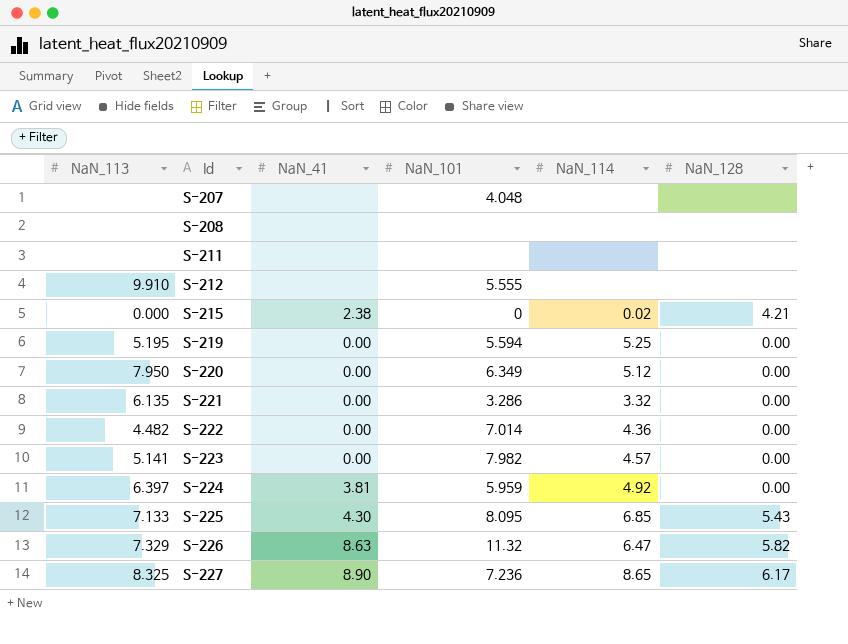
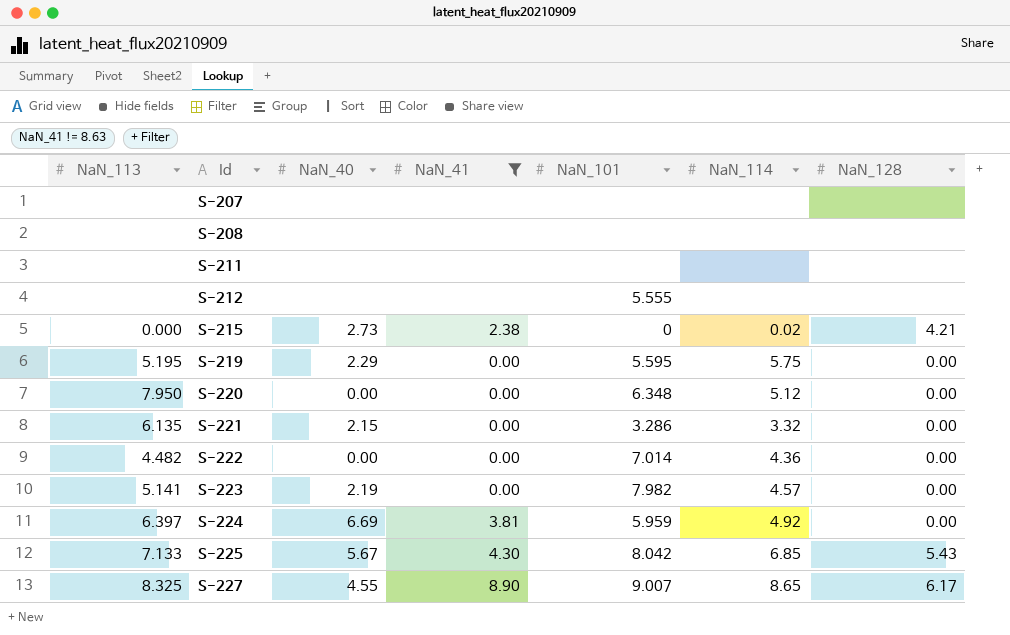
filter: none -> NaN_41 != 8.63
column NaN_40 | position: none -> 3
S-207 | NaN_101: 4.048 -> none
S-212 | NaN_113: 9.910 -> none
S-219 | NaN_101: 5.594 -> 5.595
S-219 | NaN_114: 5.25 -> 5.75
S-220 | NaN_101: 6.349 -> 6.348
S-225 | NaN_101: 8.095 -> 8.042
S-227 | NaN_101: 7.236 -> 9.007

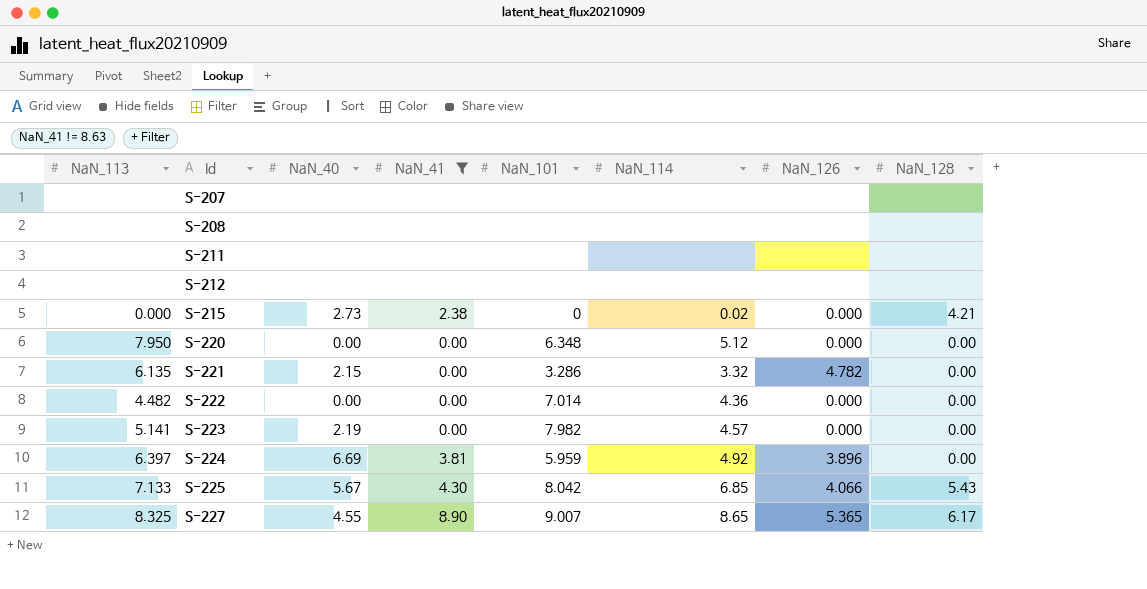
column NaN_126 | position: none -> 7
row S-219: 5.195 | 2.29 | 0.00 | 5.595 | 5.75 | 0.00 -> none
S-212 | NaN_101: 5.555 -> none

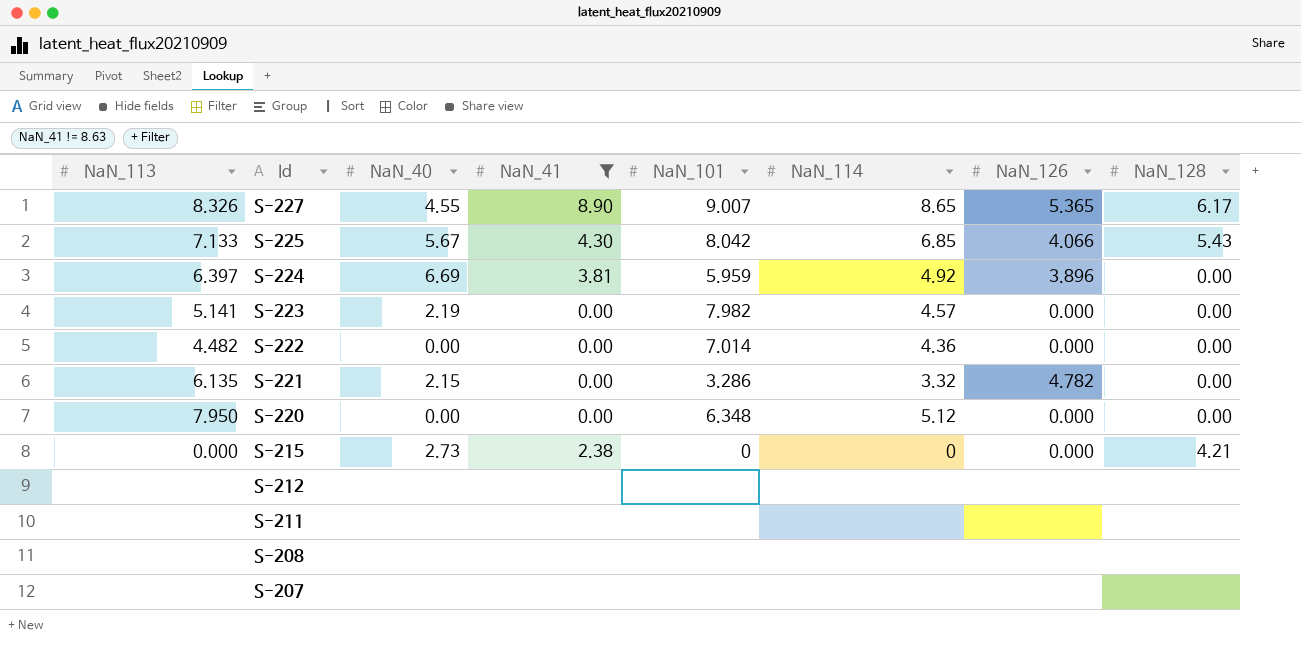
row order: Id ascending -> Id descending
S-227 | NaN_113: 8.325 -> 8.326
S-215 | NaN_114: 0.02 -> 0

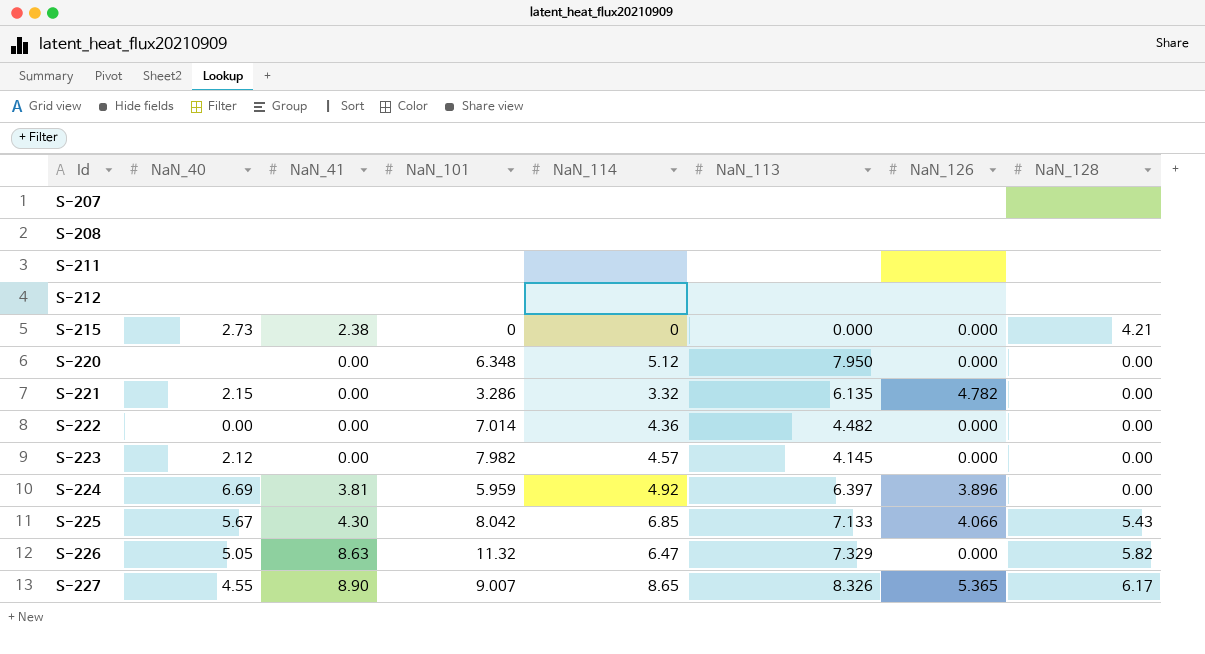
filter: NaN_41 != 8.63 -> none
row order: Id descending -> Id ascending
column NaN_113 | position: 1 -> 6
S-220 | NaN_40: 0.00 -> none
S-223 | NaN_40: 2.19 -> 2.12
S-223 | NaN_113: 5.141 -> 4.145

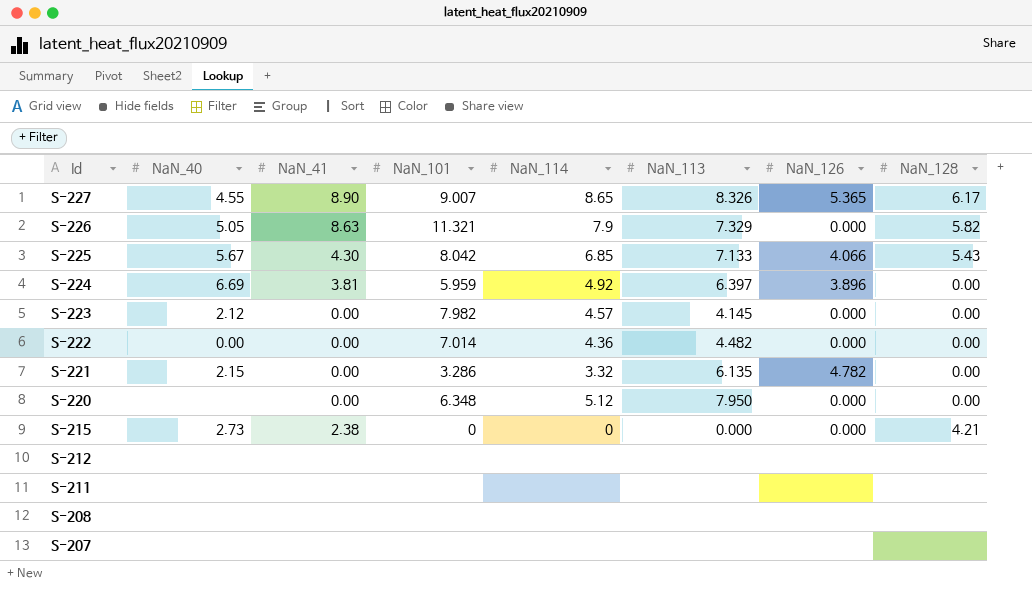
row order: Id ascending -> Id descending
S-226 | NaN_101: 11.32 -> 11.321
S-226 | NaN_114: 6.47 -> 7.9

